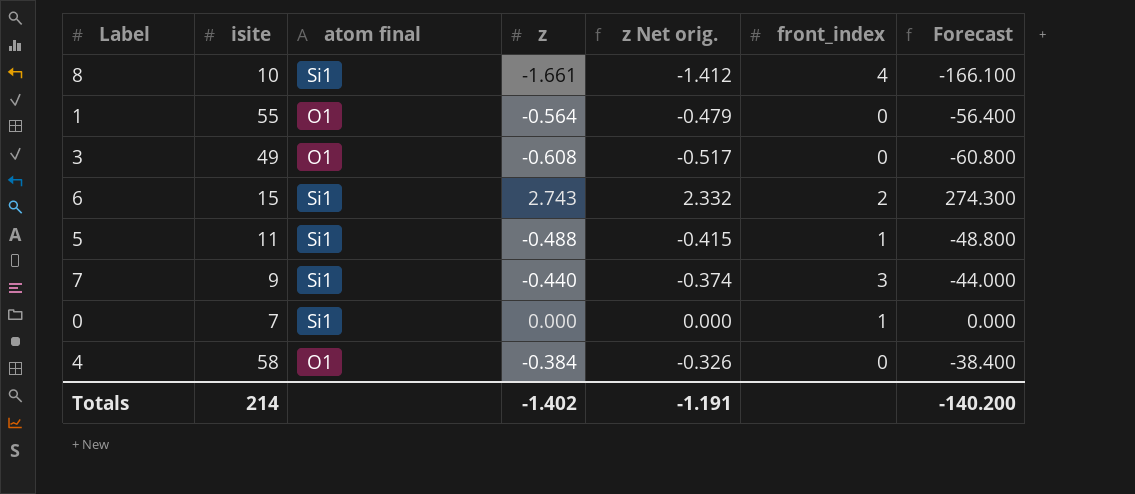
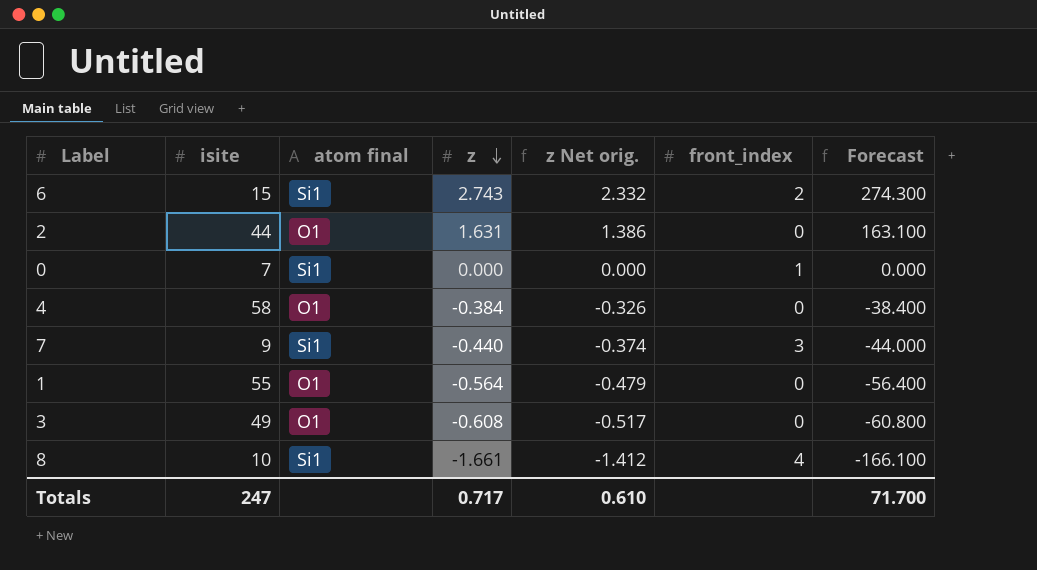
row order: none -> z descending
row 5: 11 | Si1 | -0.488 | -0.415 | 1 | -48.800 -> none
row 2: none -> 44 | O1 | 1.631 | 1.386 | 0 | 163.100
Totals | isite: 214 -> 247
Totals | z: -1.402 -> 0.717
Totals | z Net orig.: -1.191 -> 0.610
Totals | Forecast: -140.200 -> 71.700

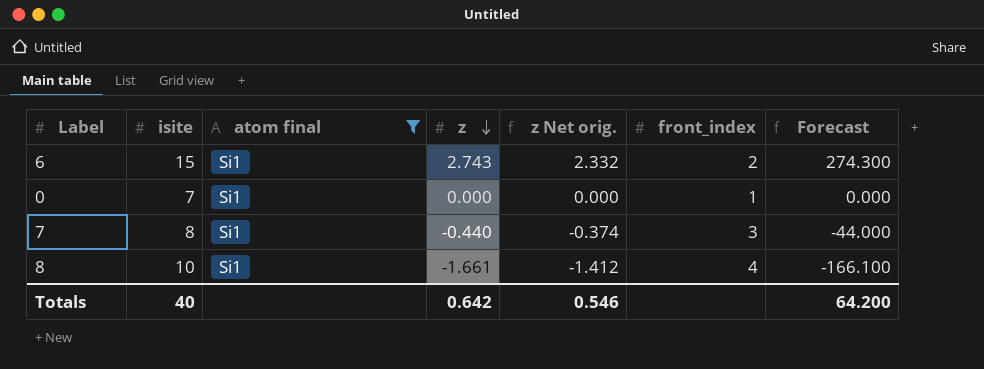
filter: none -> atom final = Si1
7 | isite: 9 -> 8
Totals | isite: 247 -> 40
Totals | z: 0.717 -> 0.642
Totals | z Net orig.: 0.610 -> 0.546
Totals | Forecast: 71.700 -> 64.200

